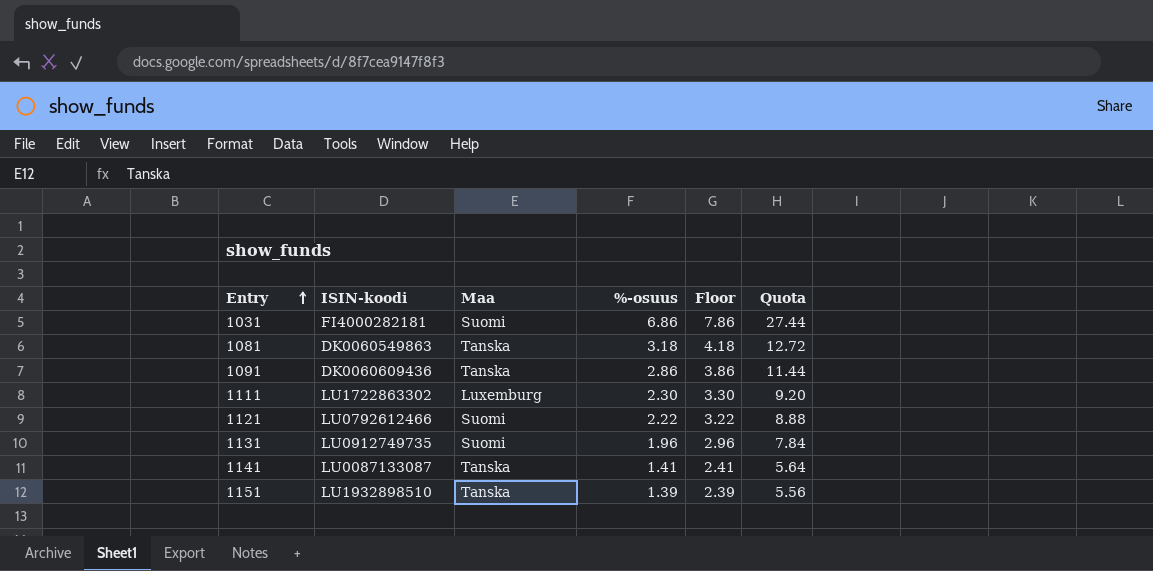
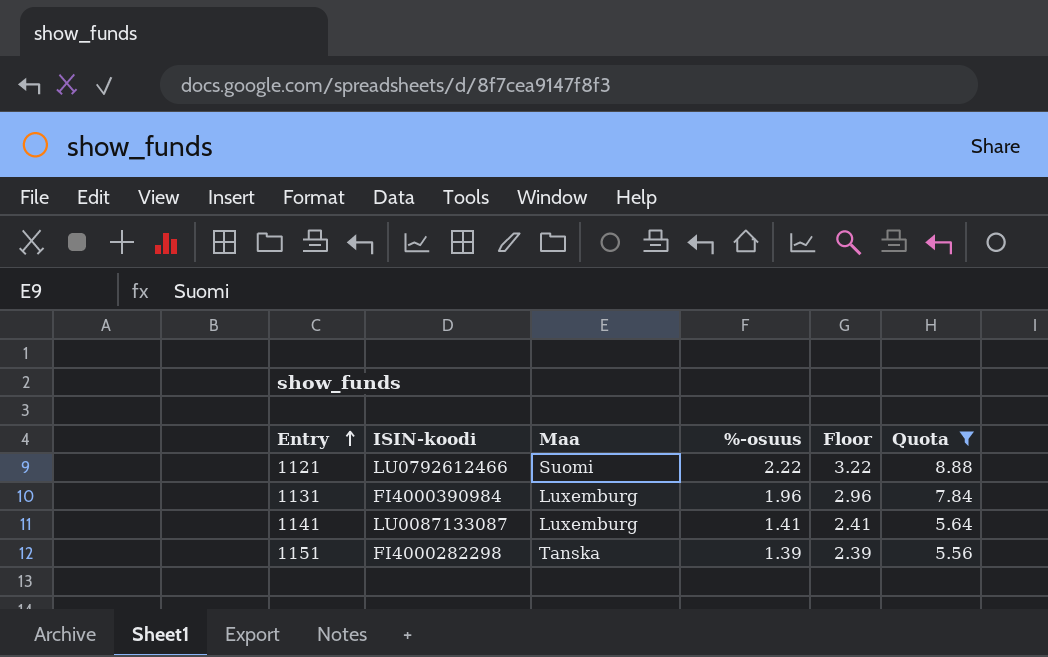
filter: none -> Quota <= 8.88
1131 | ISIN-koodi: LU0912749735 -> FI4000390984
1131 | Maa: Suomi -> Luxemburg
1141 | Maa: Tanska -> Luxemburg
1151 | ISIN-koodi: LU1932898510 -> FI4000282298

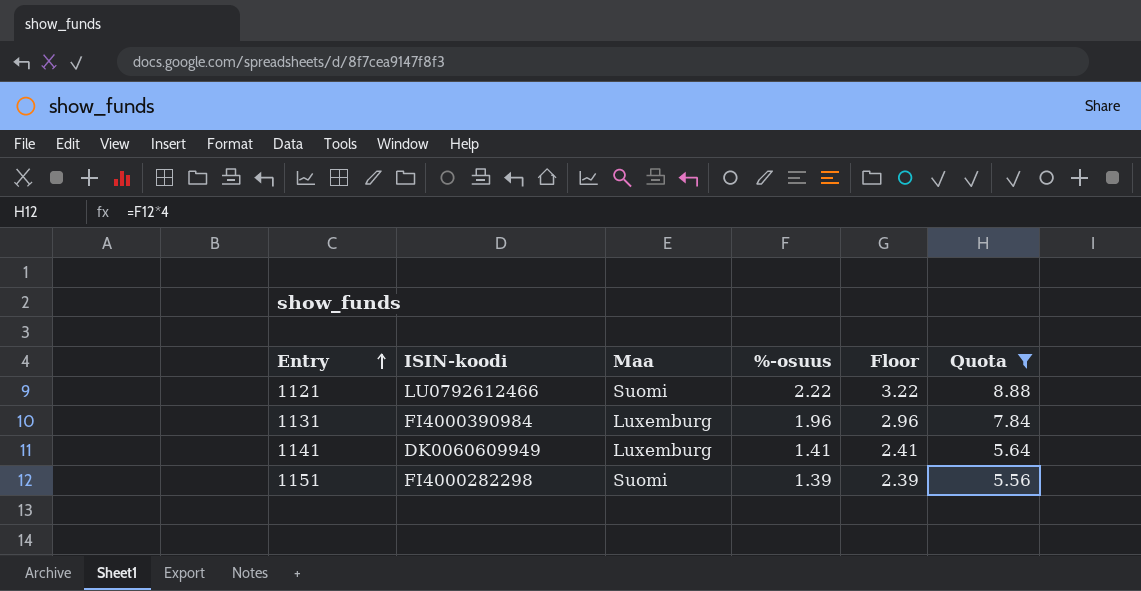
1141 | ISIN-koodi: LU0087133087 -> DK0060609949
1151 | Maa: Tanska -> Suomi

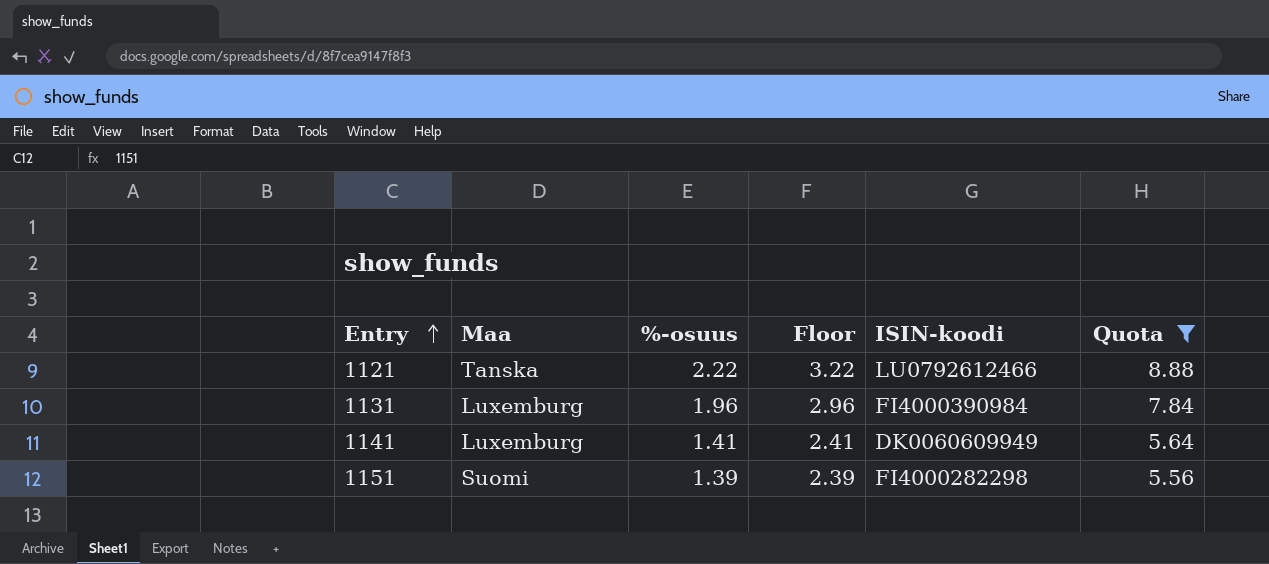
column ISIN-koodi | position: 2 -> 5
1121 | Maa: Suomi -> Tanska

